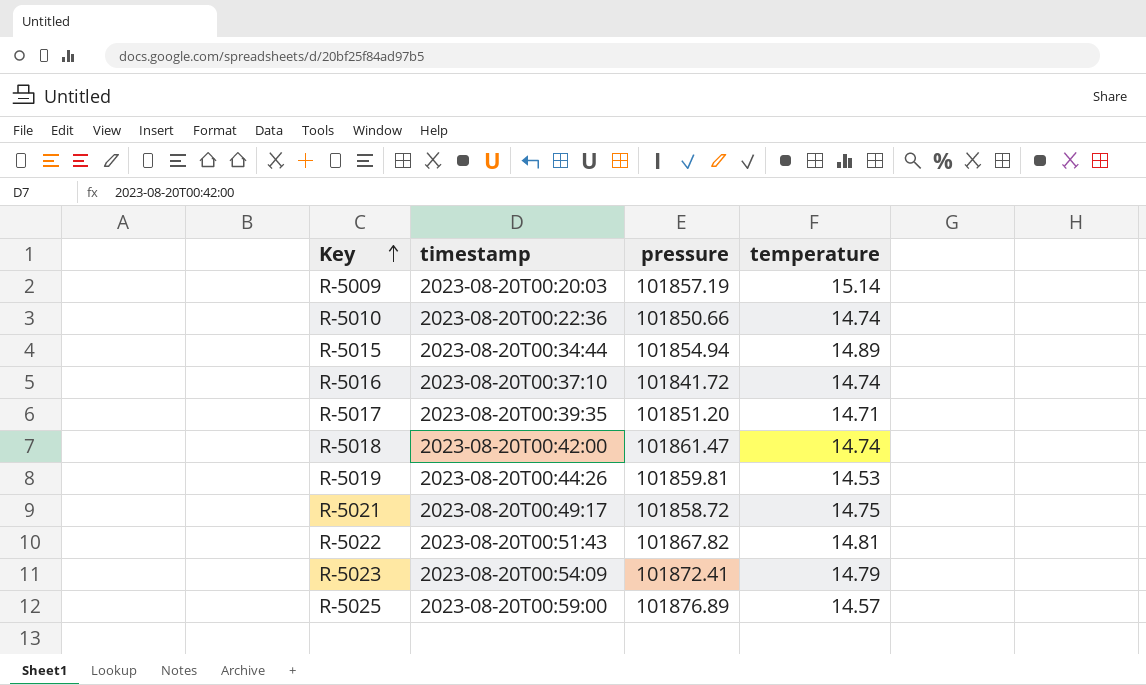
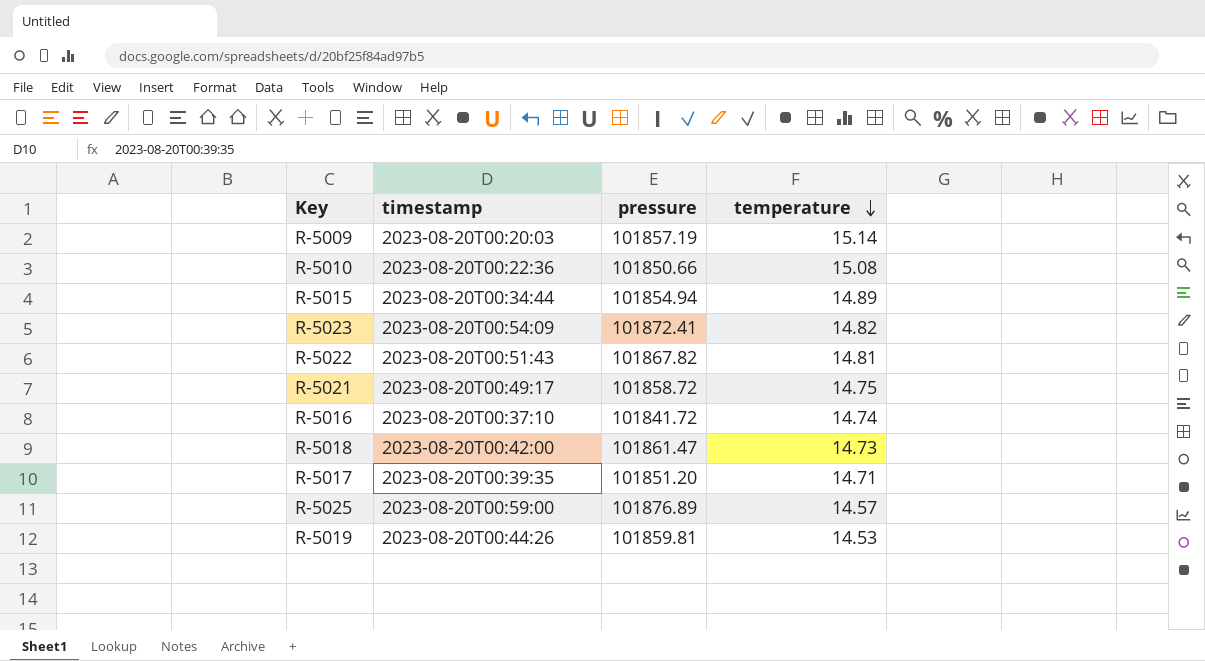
row order: Key ascending -> temperature descending
R-5010 | temperature: 14.74 -> 15.08
R-5023 | temperature: 14.79 -> 14.82
R-5018 | temperature: 14.74 -> 14.73

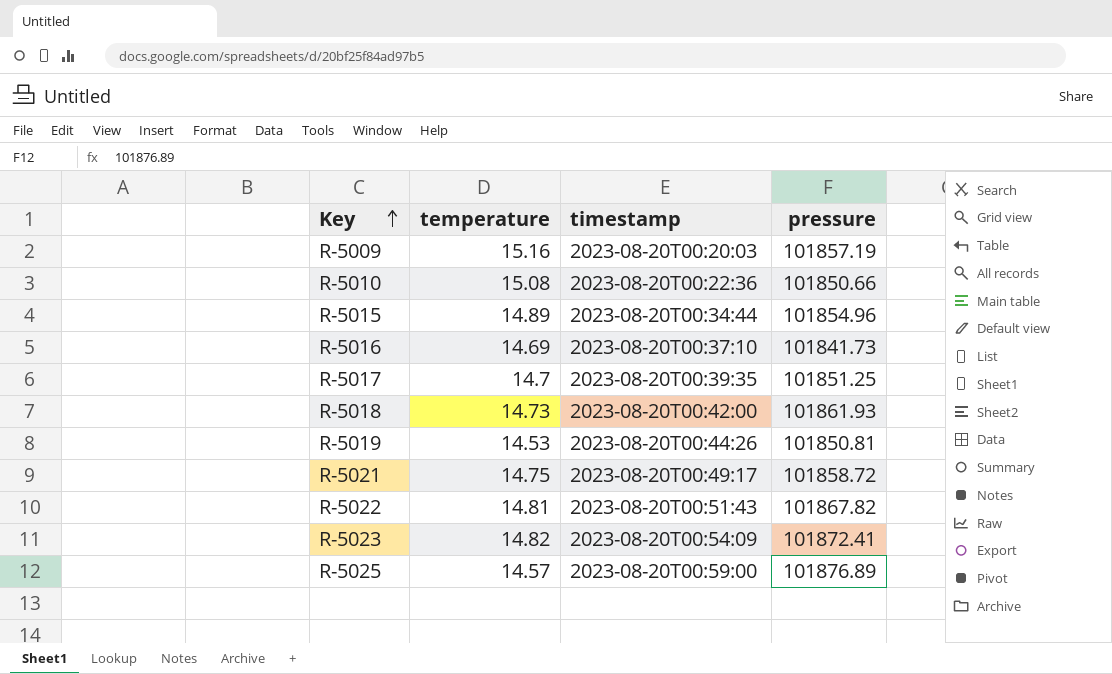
row order: temperature descending -> Key ascending
column temperature | position: 4 -> 2
R-5009 | temperature: 15.14 -> 15.16
R-5015 | pressure: 101854.94 -> 101854.96
R-5016 | temperature: 14.74 -> 14.69
R-5016 | pressure: 101841.72 -> 101841.73
R-5017 | temperature: 14.71 -> 14.7
R-5017 | pressure: 101851.20 -> 101851.25
R-5018 | pressure: 101861.47 -> 101861.93
R-5019 | pressure: 101859.81 -> 101850.81

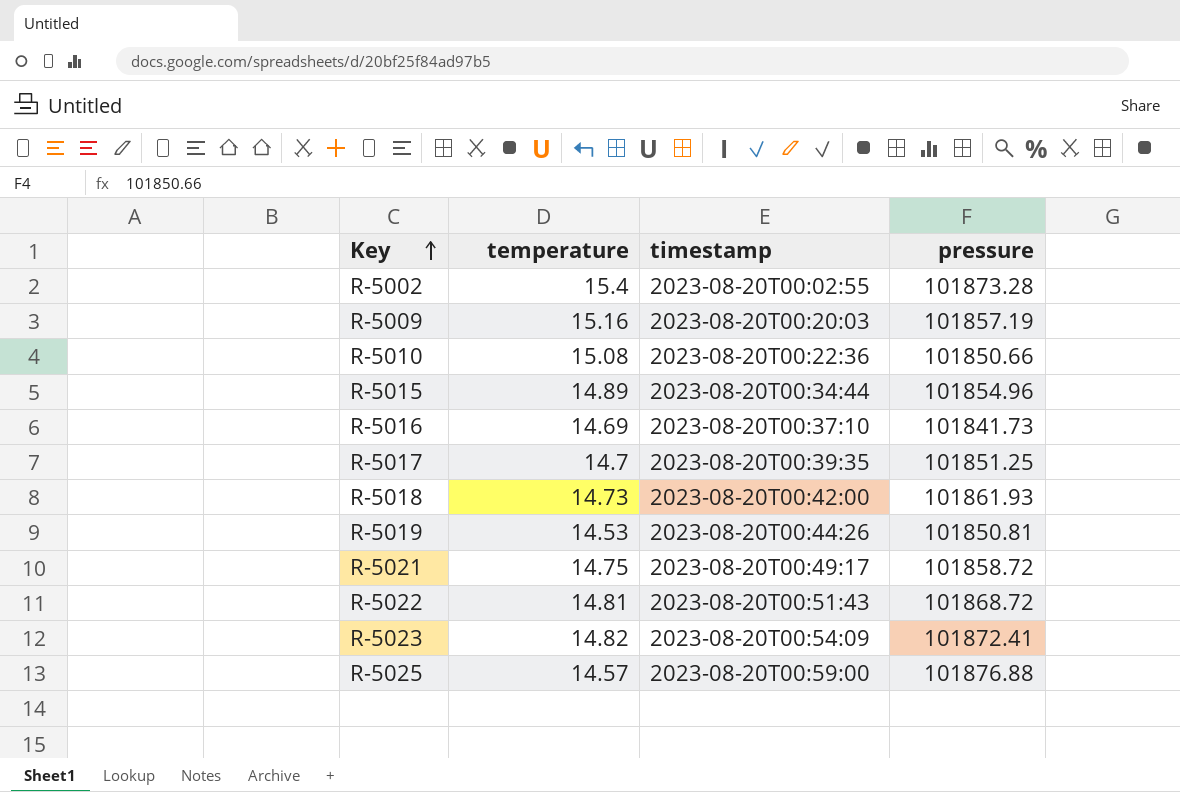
row R-5002: none -> 15.4 | 2023-08-20T00:02:55 | 101873.28
R-5022 | pressure: 101867.82 -> 101868.72
R-5025 | pressure: 101876.89 -> 101876.88

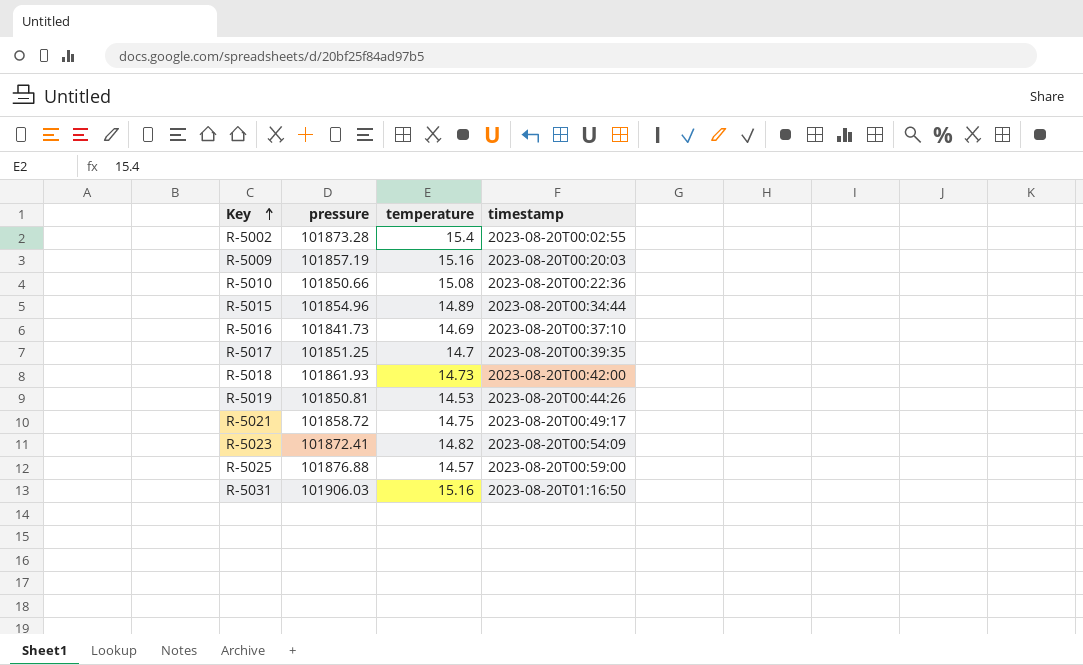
column pressure | position: 4 -> 2
row R-5022: 14.81 | 2023-08-20T00:51:43 | 101868.72 -> none
row R-5031: none -> 101906.03 | 15.16 | 2023-08-20T01:16:50

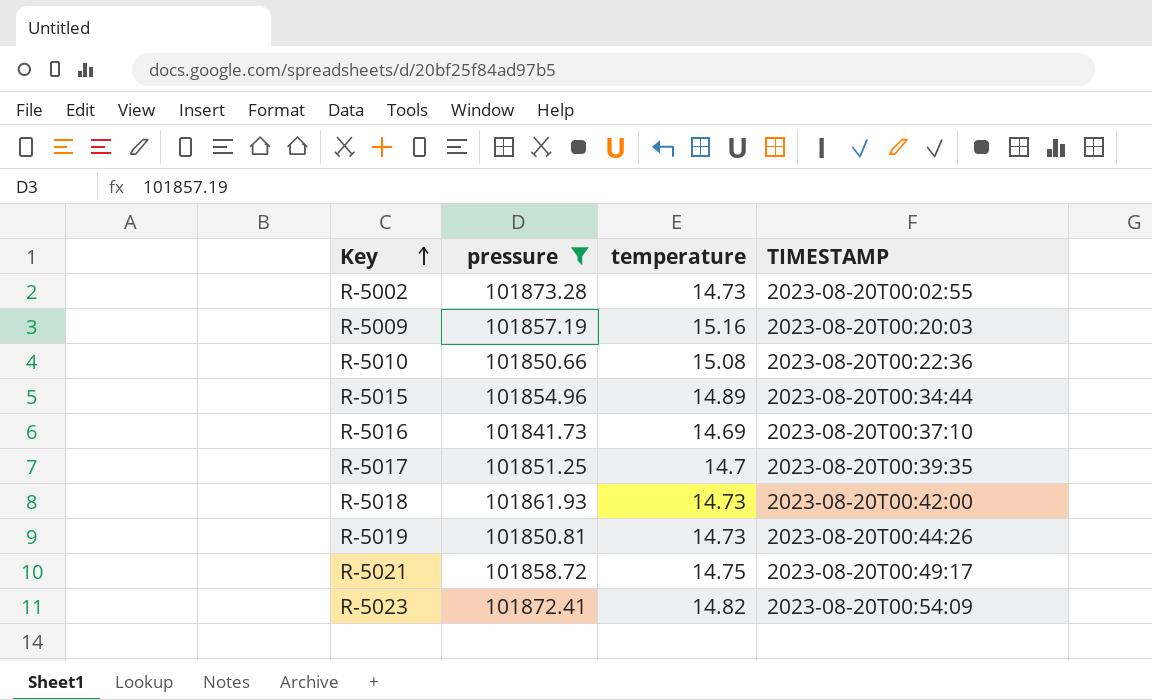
filter: none -> pressure <= 101873.28
column name: timestamp -> TIMESTAMP
R-5002 | temperature: 15.4 -> 14.73
R-5019 | temperature: 14.53 -> 14.73

